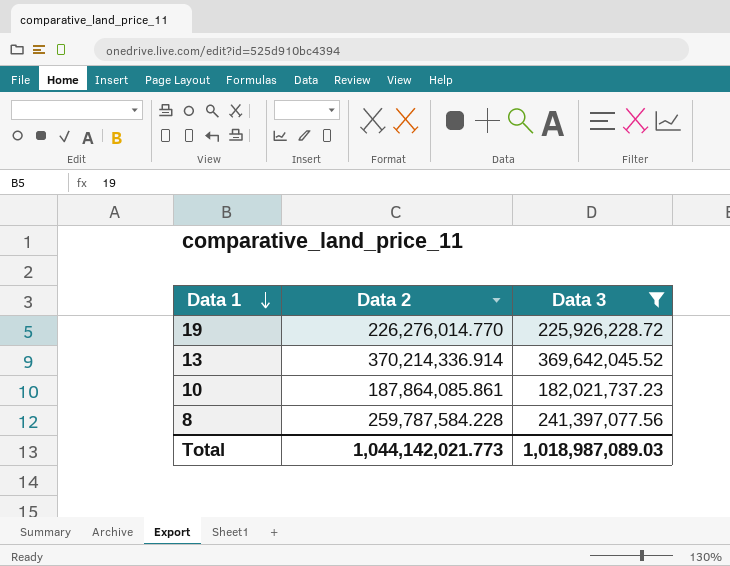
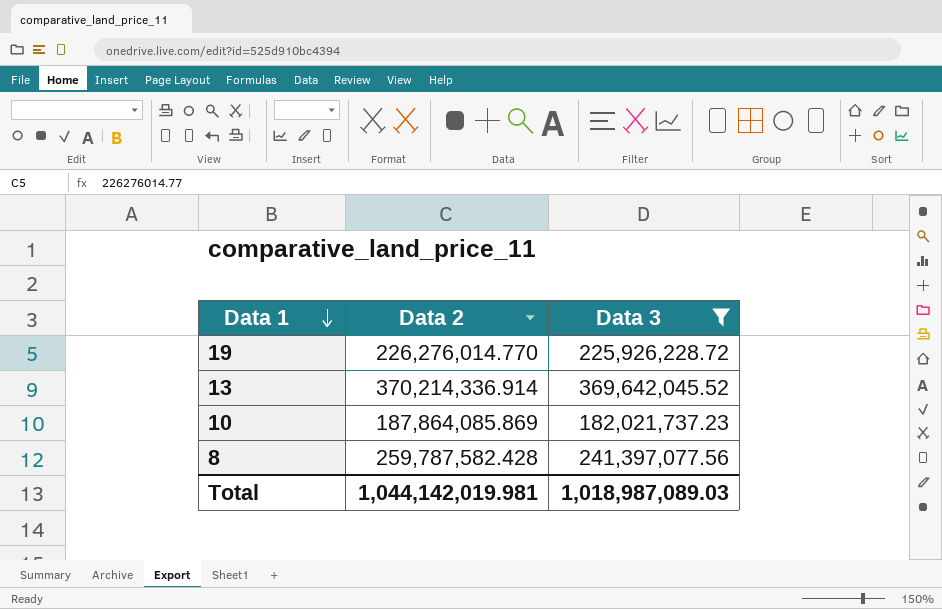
10 | Data 2: 187,864,085.861 -> 187,864,085.869
8 | Data 2: 259,787,584.228 -> 259,787,582.428
Total | Data 2: 1,044,142,021.773 -> 1,044,142,019.981

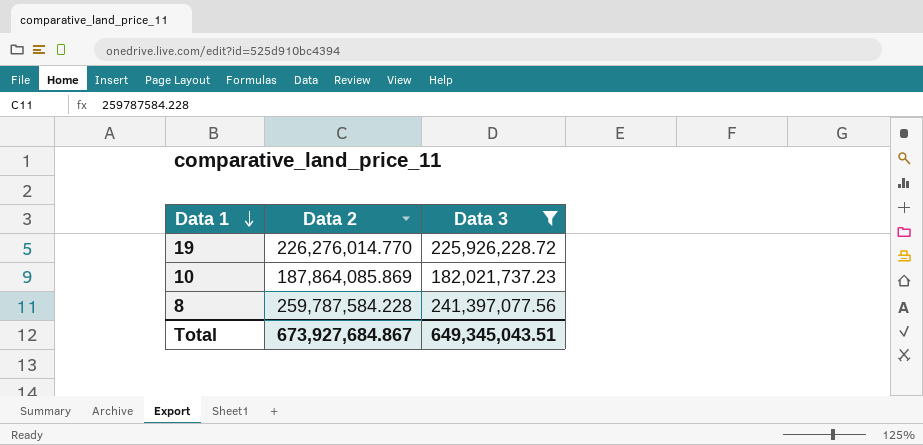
row 13: 370,214,336.914 | 369,642,045.52 -> none
8 | Data 2: 259,787,582.428 -> 259,787,584.228
Total | Data 2: 1,044,142,019.981 -> 673,927,684.867
Total | Data 3: 1,018,987,089.03 -> 649,345,043.51

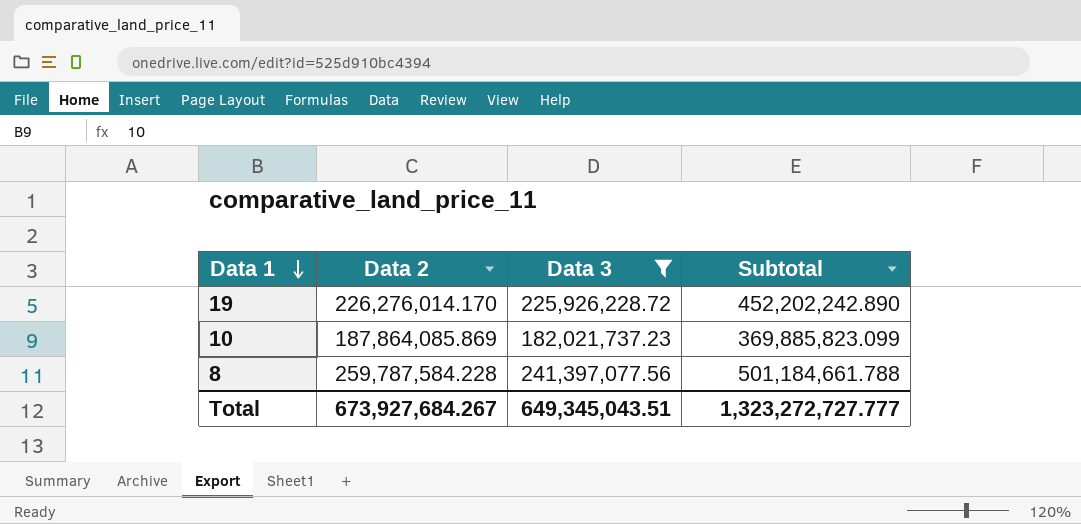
column Subtotal | formula: none -> [Data 2] + [Data 3]
19 | Data 2: 226,276,014.770 -> 226,276,014.170
Total | Data 2: 673,927,684.867 -> 673,927,684.267

